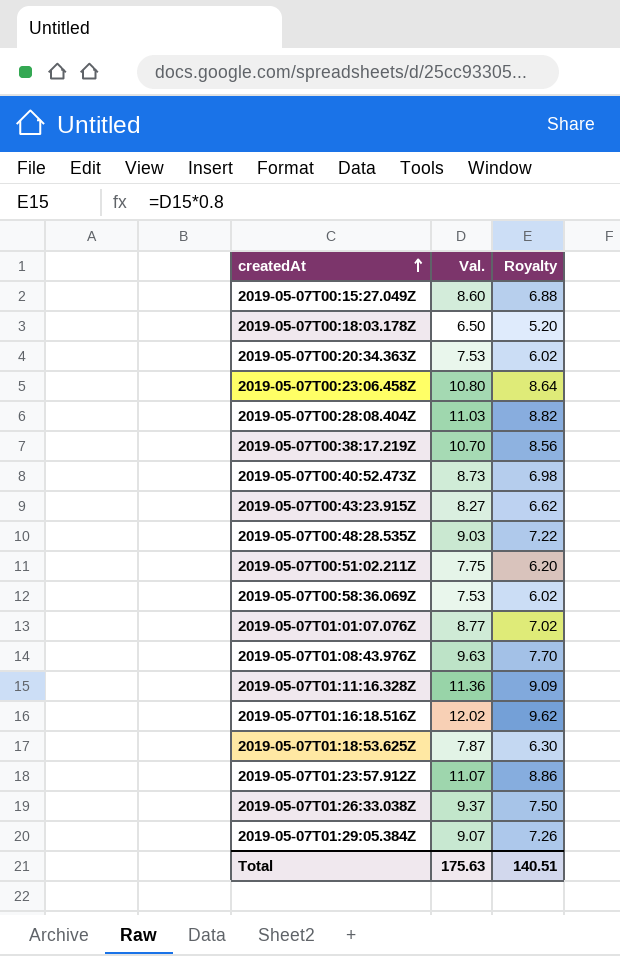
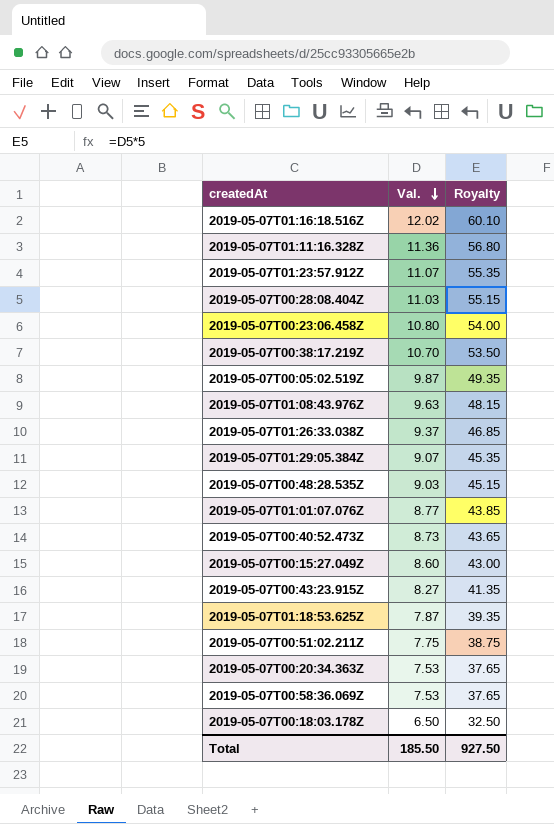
row order: createdAt ascending -> Val. descending
column Royalty | formula: [Val.] * 0.8 -> [Val.] * 5
row 2019-05-07T00:05:02.519Z: none -> 9.87 | 49.35
Total | Val.: 175.63 -> 185.50
Total | Royalty: 140.51 -> 927.50

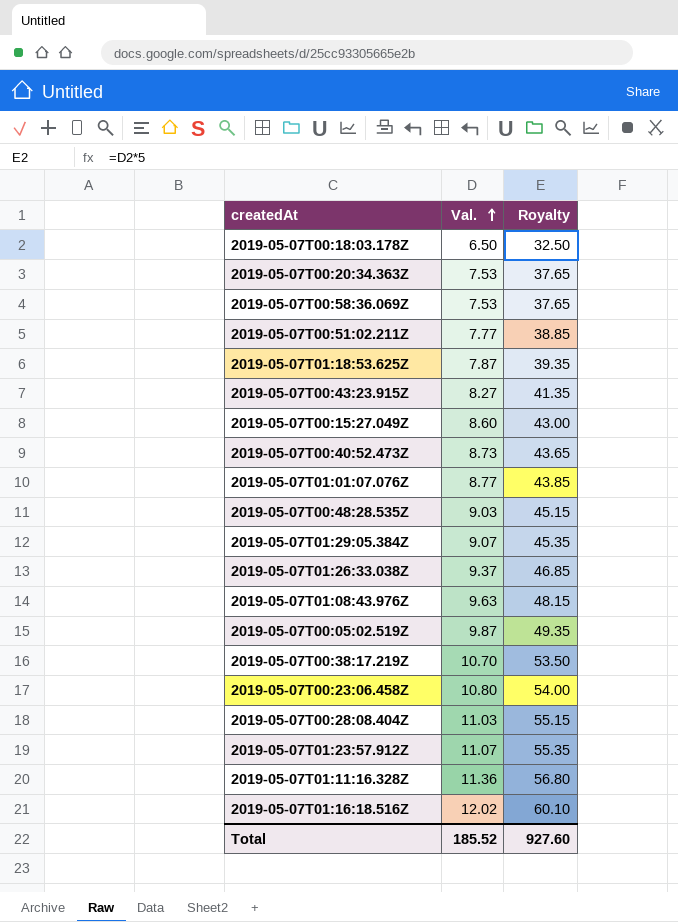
row order: Val. descending -> Val. ascending
2019-05-07T00:51:02.211Z | Val.: 7.75 -> 7.77
2019-05-07T00:51:02.211Z | Royalty: 38.75 -> 38.85
Total | Val.: 185.50 -> 185.52
Total | Royalty: 927.50 -> 927.60

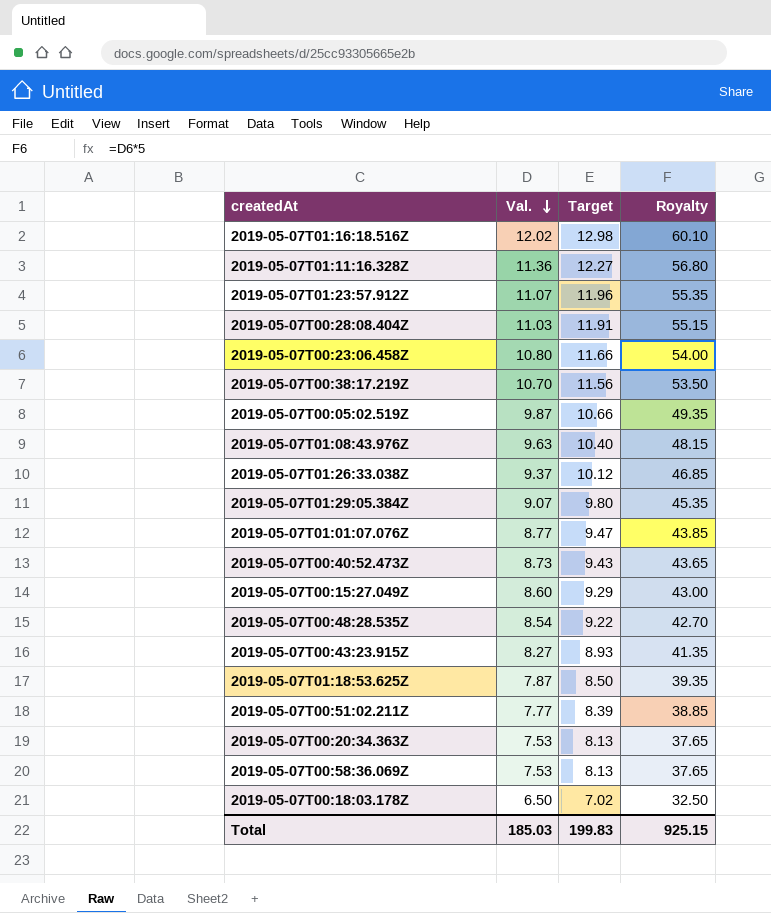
row order: Val. ascending -> Val. descending
column Target | formula: none -> [Val.] * 1.08
2019-05-07T00:48:28.535Z | Val.: 9.03 -> 8.54
2019-05-07T00:48:28.535Z | Royalty: 45.15 -> 42.70
Total | Val.: 185.52 -> 185.03
Total | Royalty: 927.60 -> 925.15

